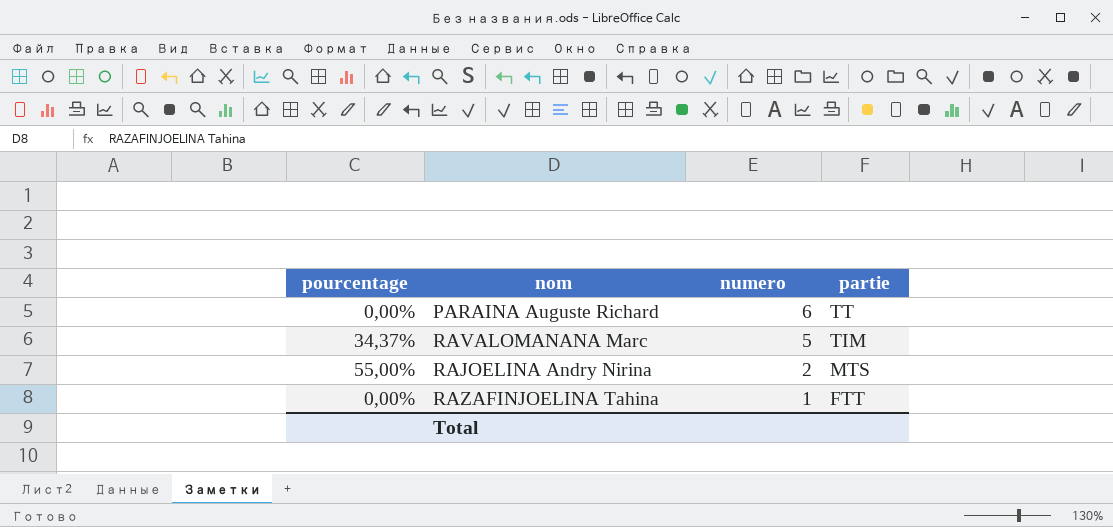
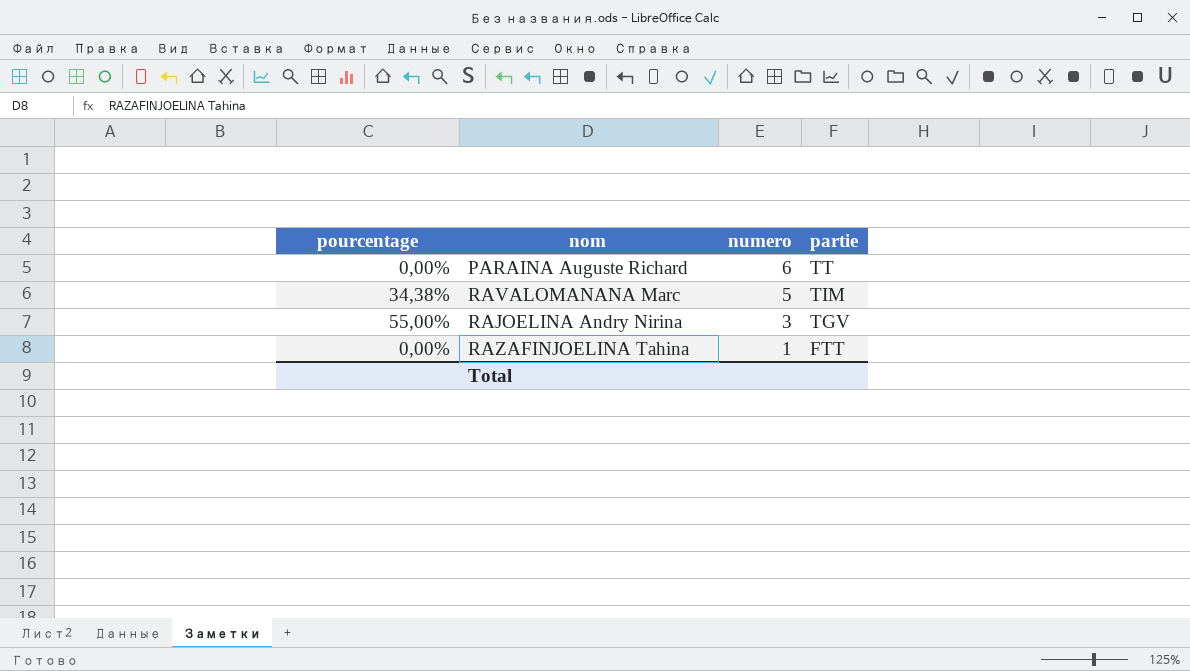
RAVALOMANANA Marc | pourcentage: 34,37% -> 34,38%
RAJOELINA Andry Nirina | numero: 2 -> 3
RAJOELINA Andry Nirina | partie: MTS -> TGV

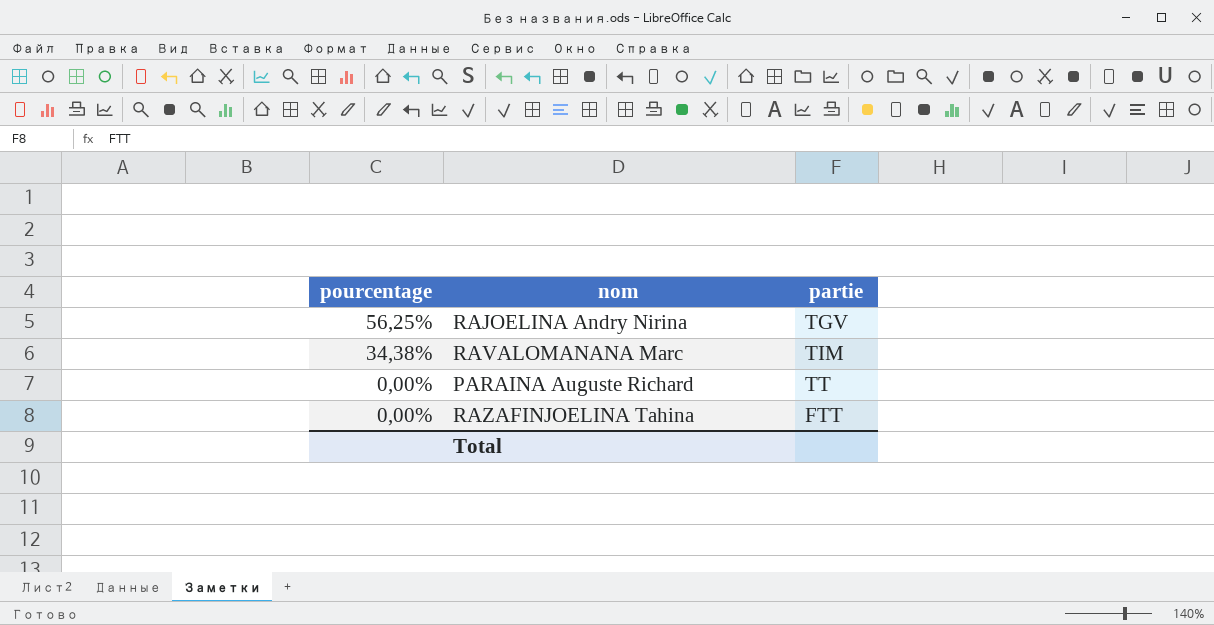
row order: numero descending -> pourcentage descending
column numero | position: 3 -> none
RAJOELINA Andry Nirina | pourcentage: 55,00% -> 56,25%

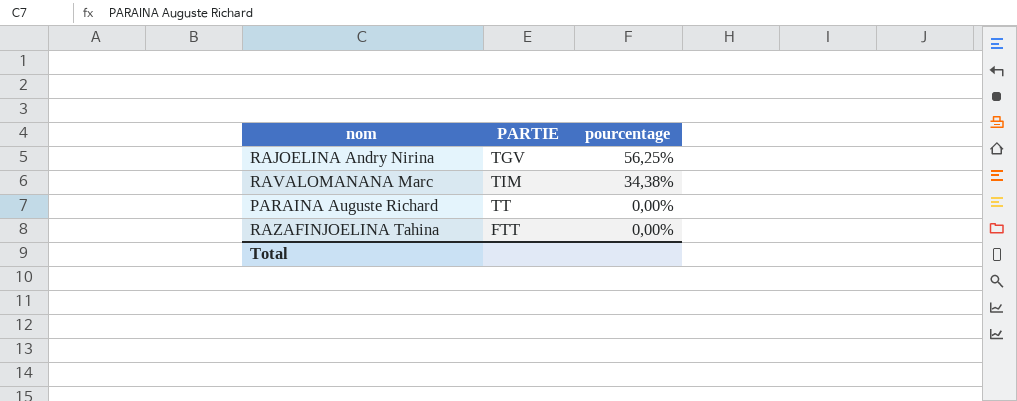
column name: partie -> PARTIE
column pourcentage | position: 1 -> 3

